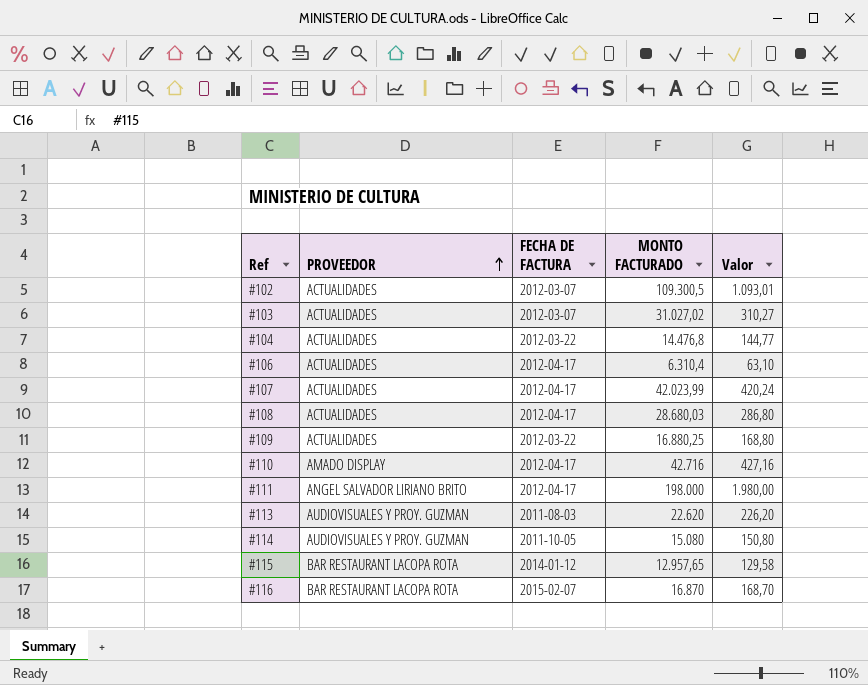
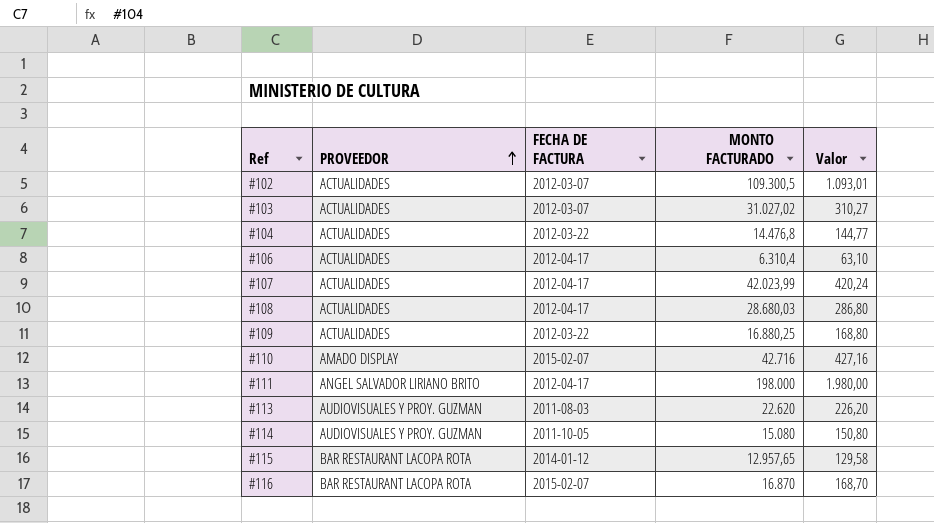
#110 | FECHA DE FACTURA: 2012-04-17 -> 2015-02-07

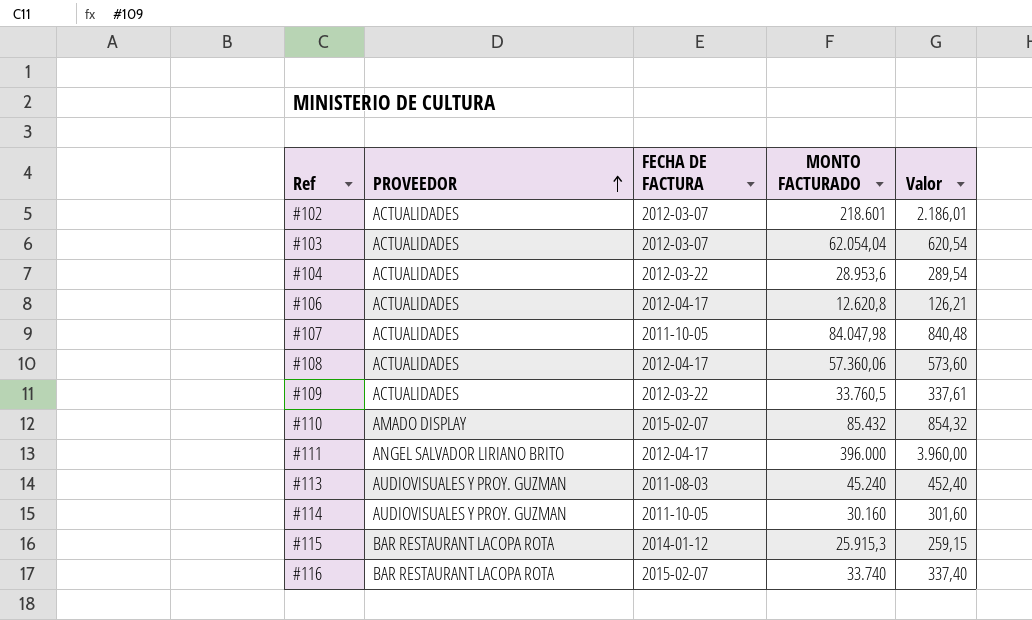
#102 | MONTO FACTURADO: 109.300,5 -> 218.601
#102 | Valor: 1.093,01 -> 2.186,01
#103 | MONTO FACTURADO: 31.027,02 -> 62.054,04
#103 | Valor: 310,27 -> 620,54
#104 | MONTO FACTURADO: 14.476,8 -> 28.953,6
#104 | Valor: 144,77 -> 289,54
#106 | MONTO FACTURADO: 6.310,4 -> 12.620,8
#106 | Valor: 63,10 -> 126,21
#107 | FECHA DE FACTURA: 2012-04-17 -> 2011-10-05
#107 | MONTO FACTURADO: 42.023,99 -> 84.047,98
#107 | Valor: 420,24 -> 840,48
#108 | MONTO FACTURADO: 28.680,03 -> 57.360,06
#108 | Valor: 286,80 -> 573,60
#109 | MONTO FACTURADO: 16.880,25 -> 33.760,5
#109 | Valor: 168,80 -> 337,61
#110 | MONTO FACTURADO: 42.716 -> 85.432
#110 | Valor: 427,16 -> 854,32
#111 | MONTO FACTURADO: 198.000 -> 396.000
#111 | Valor: 1.980,00 -> 3.960,00
#113 | MONTO FACTURADO: 22.620 -> 45.240
#113 | Valor: 226,20 -> 452,40
#114 | MONTO FACTURADO: 15.080 -> 30.160
#114 | Valor: 150,80 -> 301,60
#115 | MONTO FACTURADO: 12.957,65 -> 25.915,3
#115 | Valor: 129,58 -> 259,15
#116 | MONTO FACTURADO: 16.870 -> 33.740
#116 | Valor: 168,70 -> 337,40

